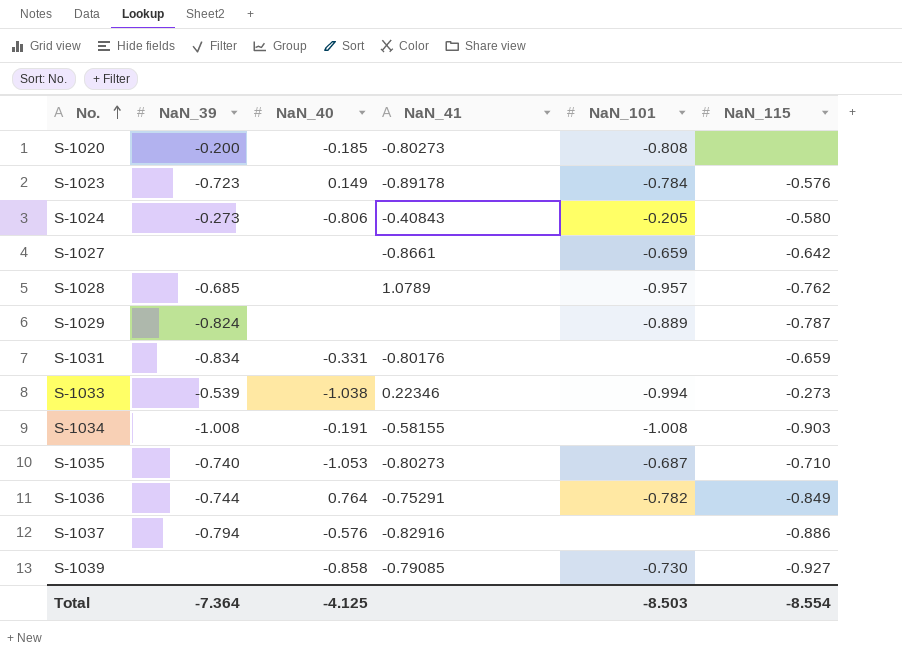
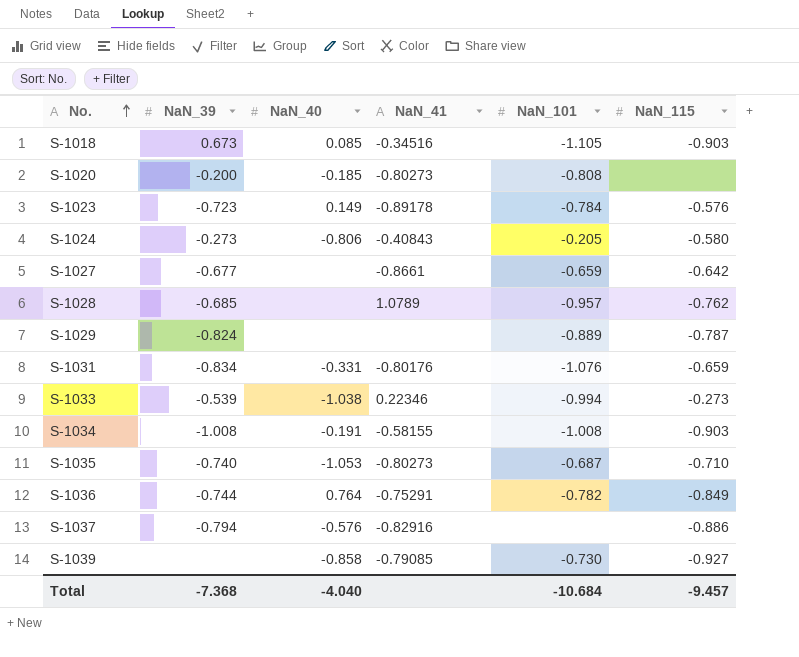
row S-1018: none -> 0.673 | 0.085 | -0.34516 | -1.105 | -0.903
S-1027 | NaN_39: none -> -0.677
S-1031 | NaN_101: none -> -1.076
Total | NaN_39: -7.364 -> -7.368
Total | NaN_40: -4.125 -> -4.040
Total | NaN_101: -8.503 -> -10.684
Total | NaN_115: -8.554 -> -9.457

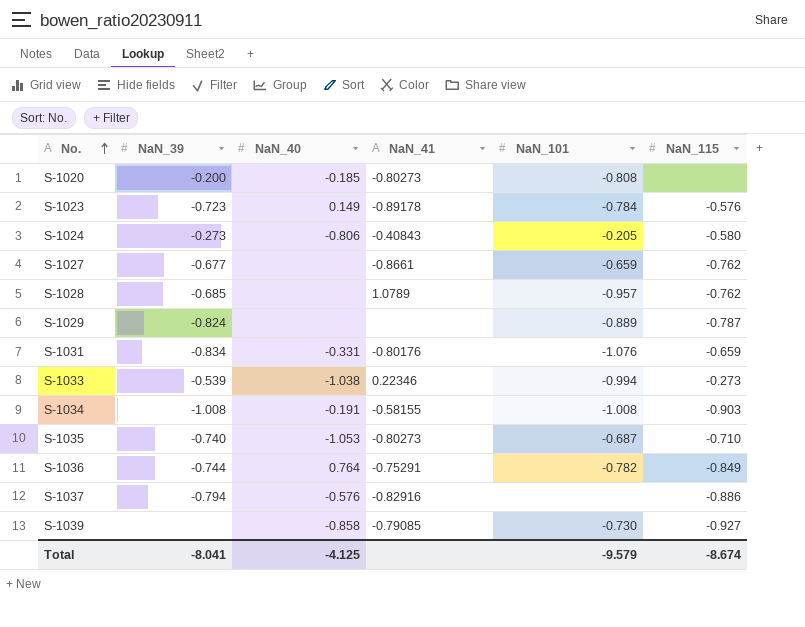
row S-1018: 0.673 | 0.085 | -0.34516 | -1.105 | -0.903 -> none
S-1027 | NaN_115: -0.642 -> -0.762
Total | NaN_39: -7.368 -> -8.041
Total | NaN_40: -4.040 -> -4.125
Total | NaN_101: -10.684 -> -9.579
Total | NaN_115: -9.457 -> -8.674

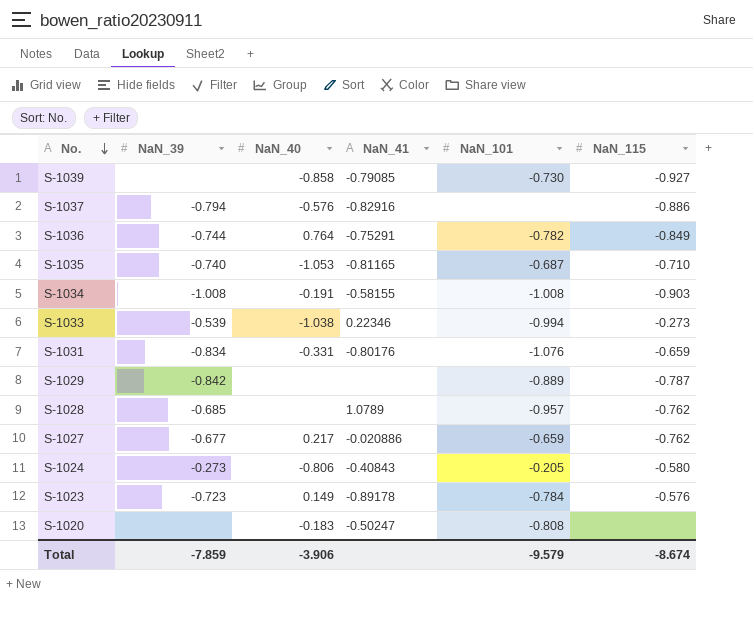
row order: No. ascending -> No. descending
S-1035 | NaN_41: -0.80273 -> -0.81165
S-1029 | NaN_39: -0.824 -> -0.842
S-1027 | NaN_40: none -> 0.217
S-1027 | NaN_41: -0.8661 -> -0.020886
S-1020 | NaN_39: -0.200 -> none
S-1020 | NaN_40: -0.185 -> -0.183
S-1020 | NaN_41: -0.80273 -> -0.50247
Total | NaN_39: -8.041 -> -7.859
Total | NaN_40: -4.125 -> -3.906

